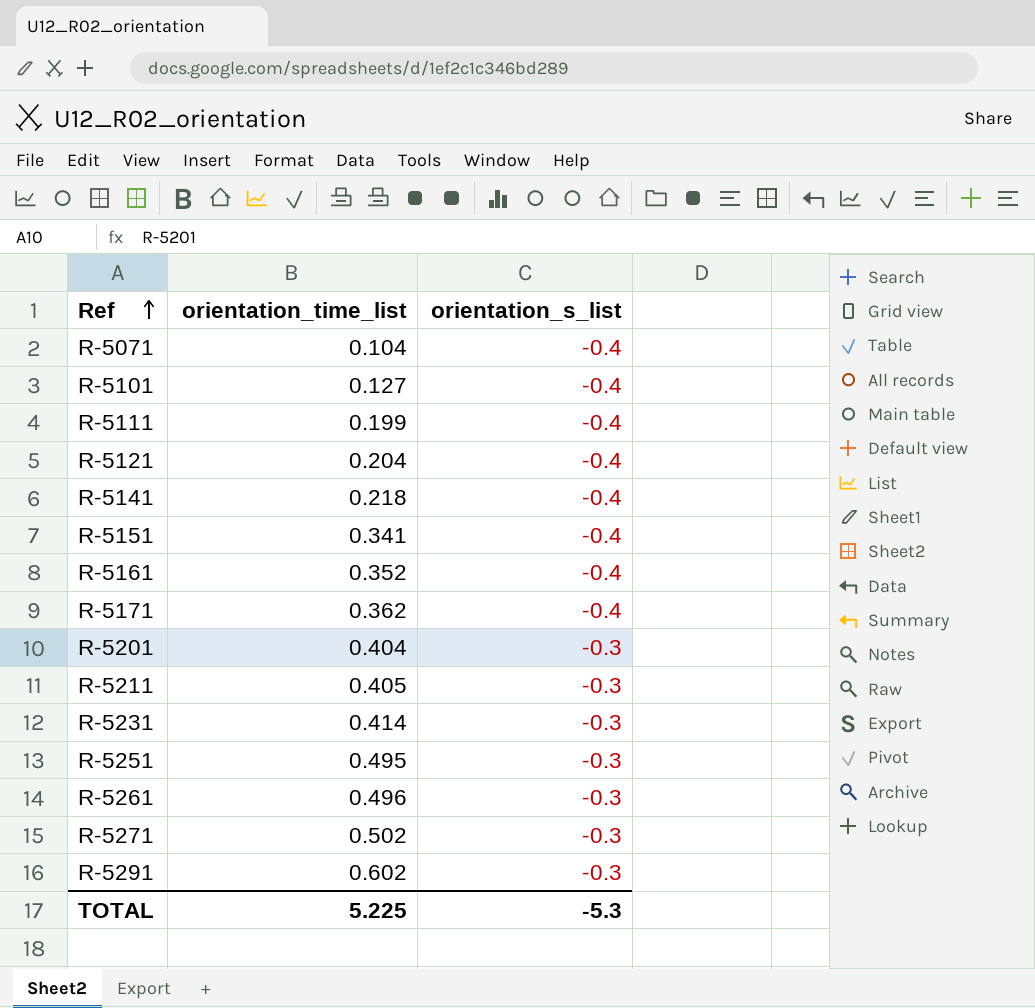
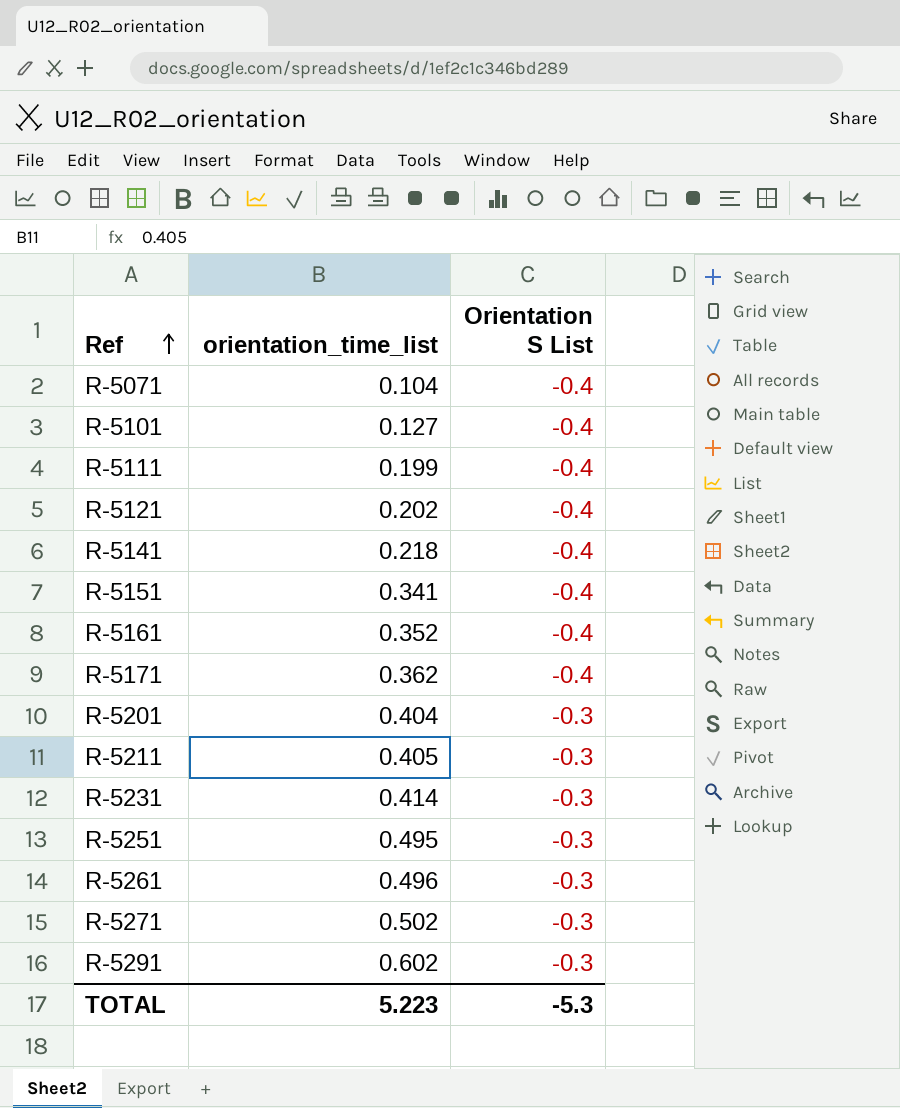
column name: orientation_s_list -> Orientation S List
R-5121 | orientation_time_list: 0.204 -> 0.202
TOTAL | orientation_time_list: 5.225 -> 5.223

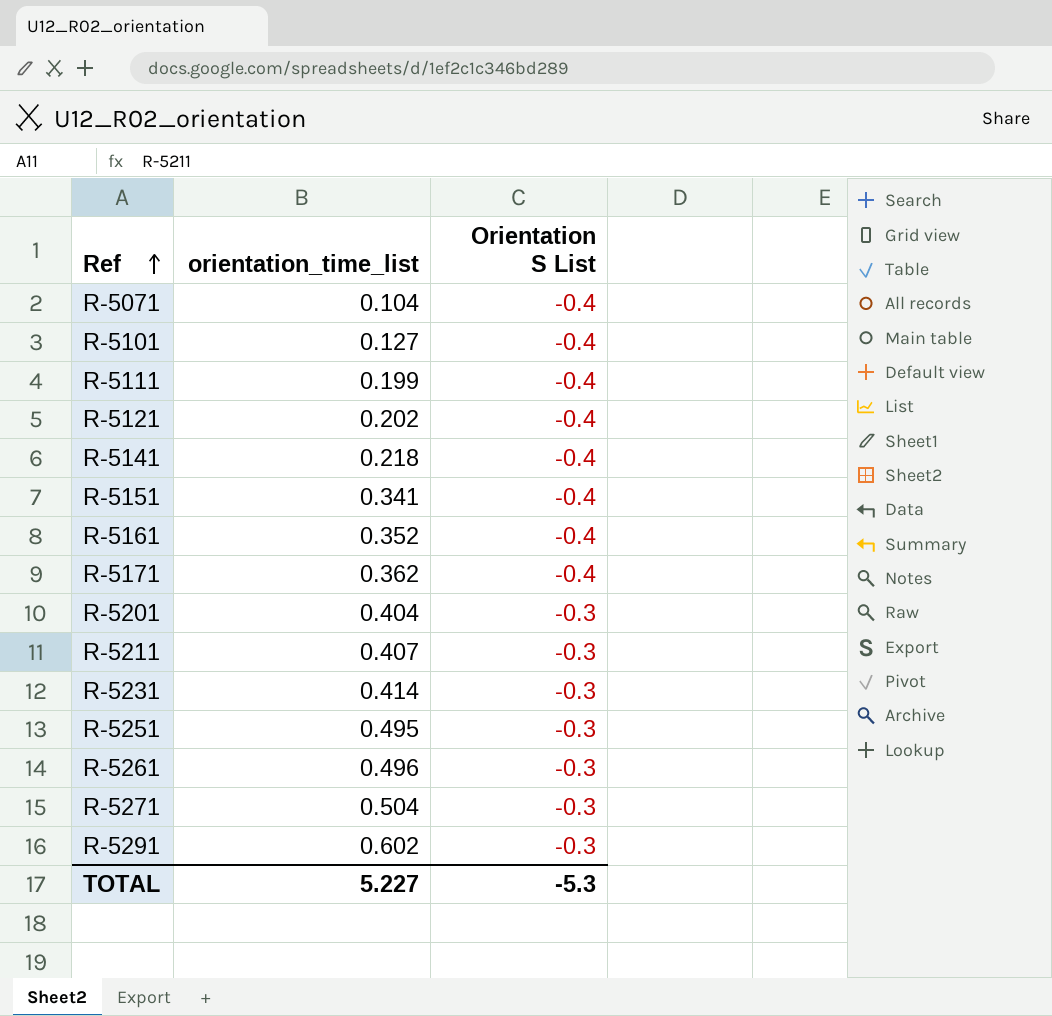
R-5211 | orientation_time_list: 0.405 -> 0.407
R-5271 | orientation_time_list: 0.502 -> 0.504
TOTAL | orientation_time_list: 5.223 -> 5.227

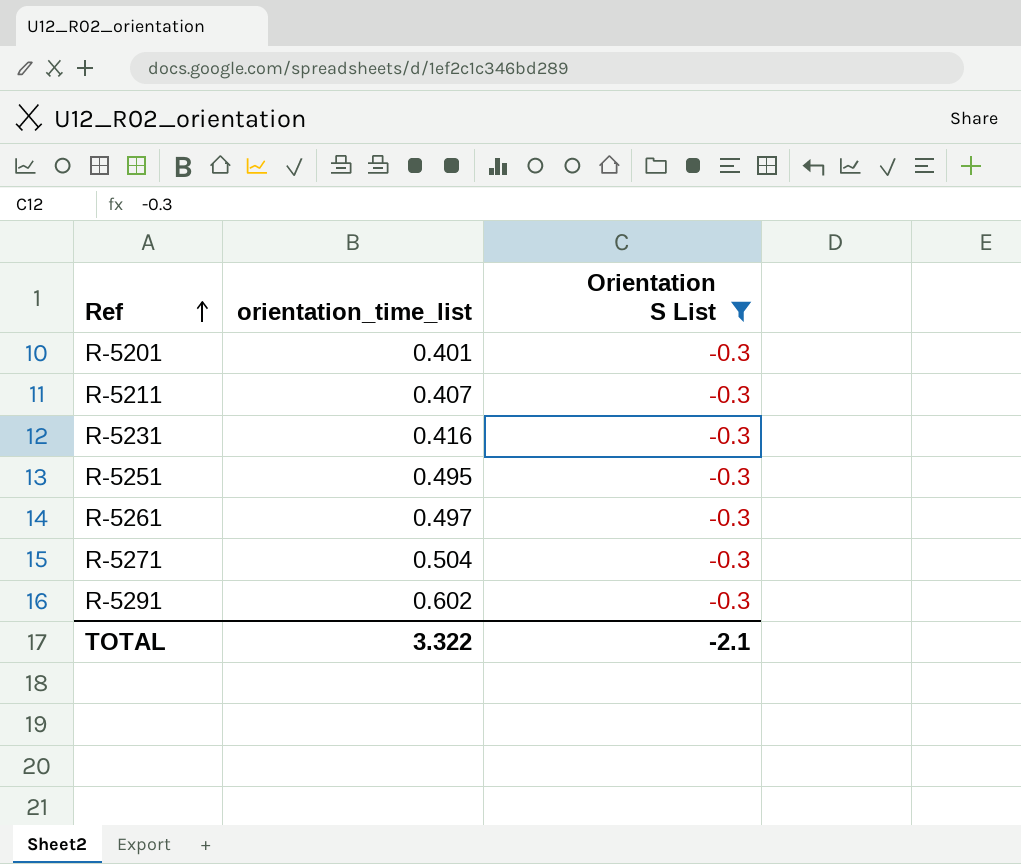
filter: none -> Orientation S List = -0.3
R-5201 | orientation_time_list: 0.404 -> 0.401
R-5231 | orientation_time_list: 0.414 -> 0.416
R-5261 | orientation_time_list: 0.496 -> 0.497
TOTAL | orientation_time_list: 5.227 -> 3.322
TOTAL | Orientation S List: -5.3 -> -2.1

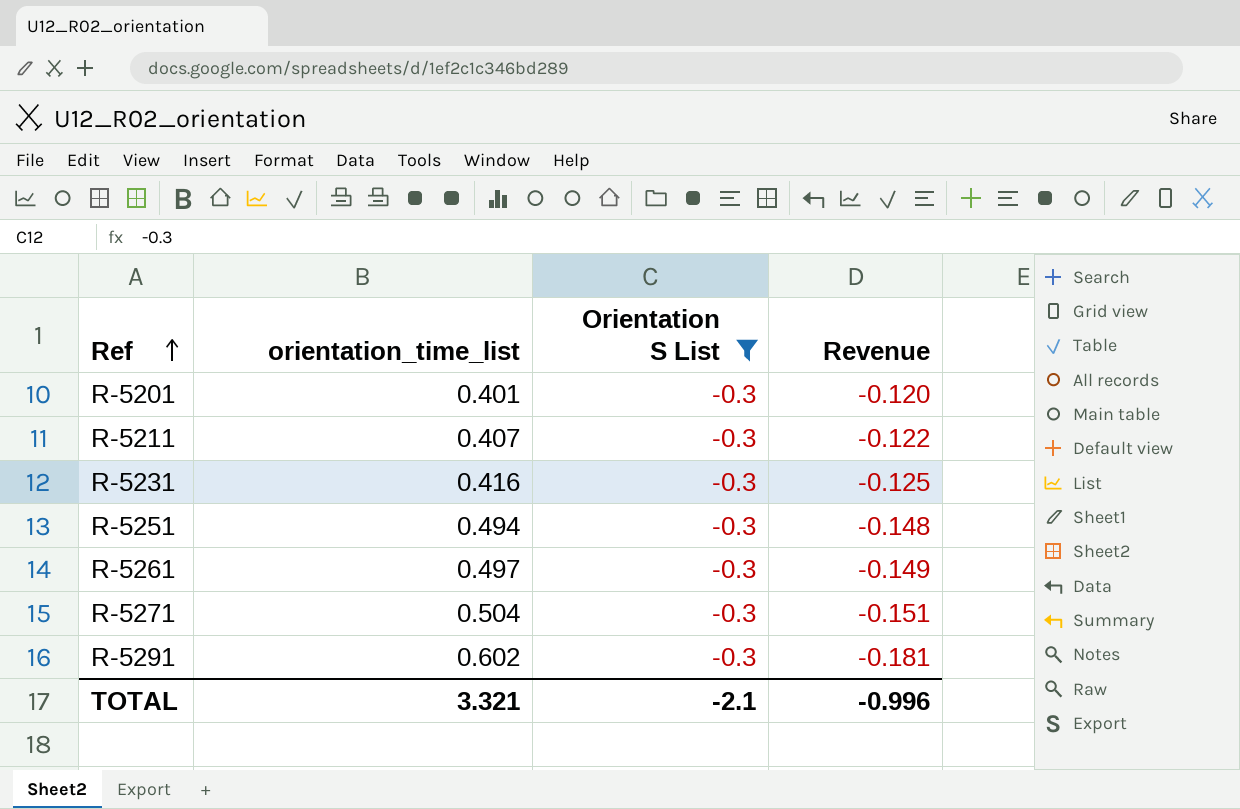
column Revenue | formula: none -> [orientation_time_list] * [Orientation S List]
R-5251 | orientation_time_list: 0.495 -> 0.494
TOTAL | orientation_time_list: 3.322 -> 3.321

